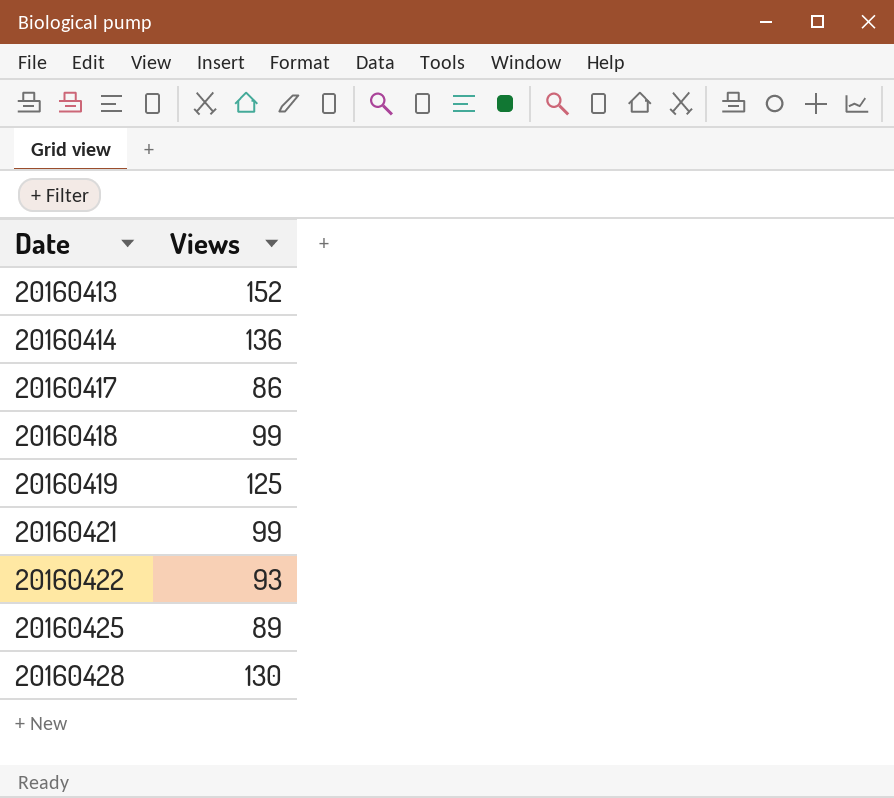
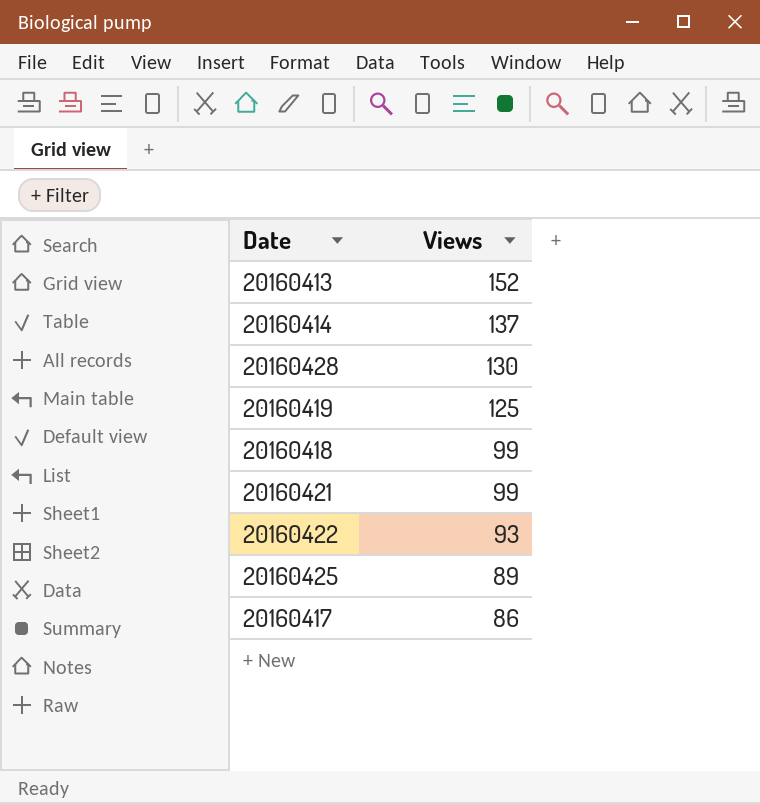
row order: Date ascending -> Views descending
20160414 | Views: 136 -> 137

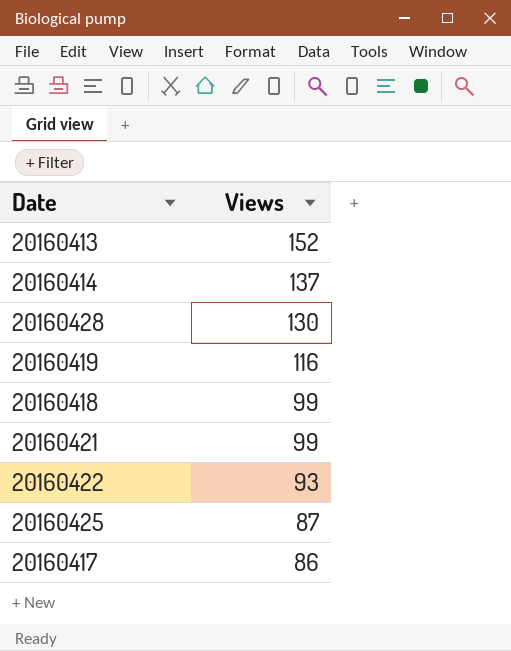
20160419 | Views: 125 -> 116
20160425 | Views: 89 -> 87

